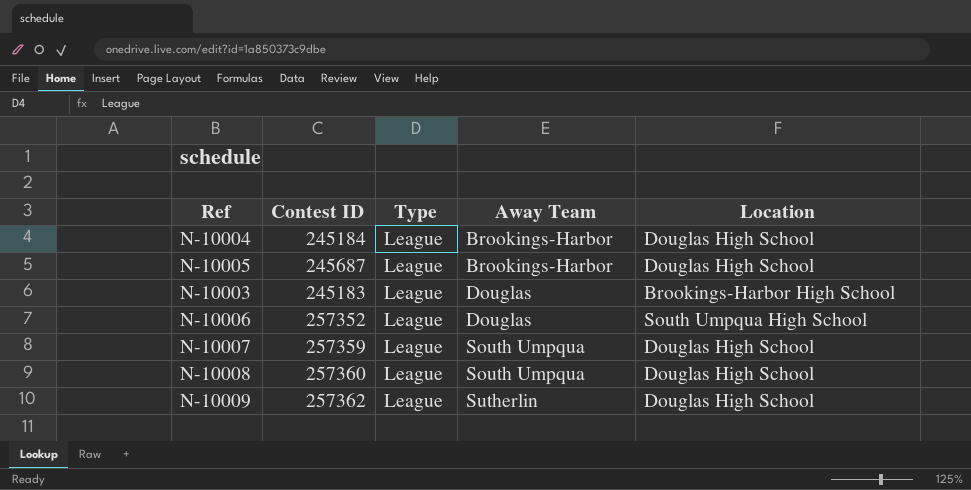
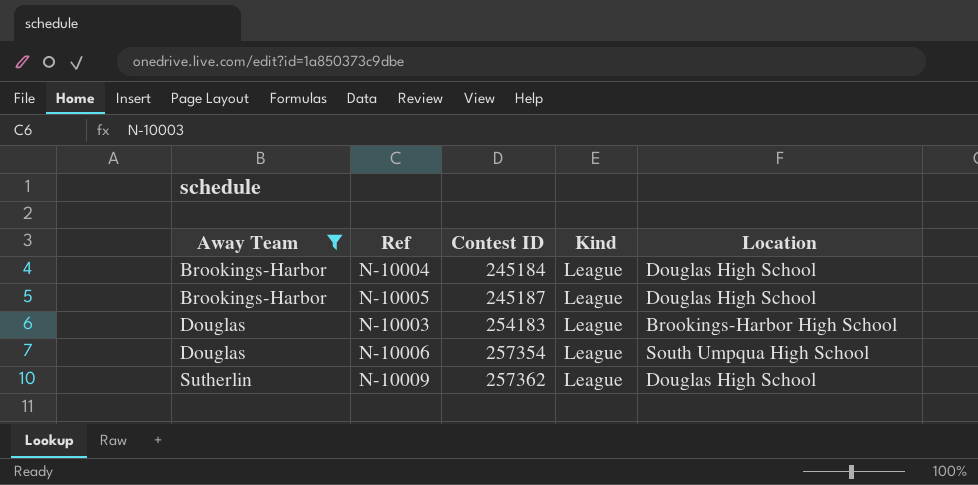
filter: none -> Away Team != South Umpqua
column Away Team | position: 4 -> 1
column name: Type -> Kind
N-10005 | Contest ID: 245687 -> 245187
N-10003 | Contest ID: 245183 -> 254183
N-10006 | Contest ID: 257352 -> 257354

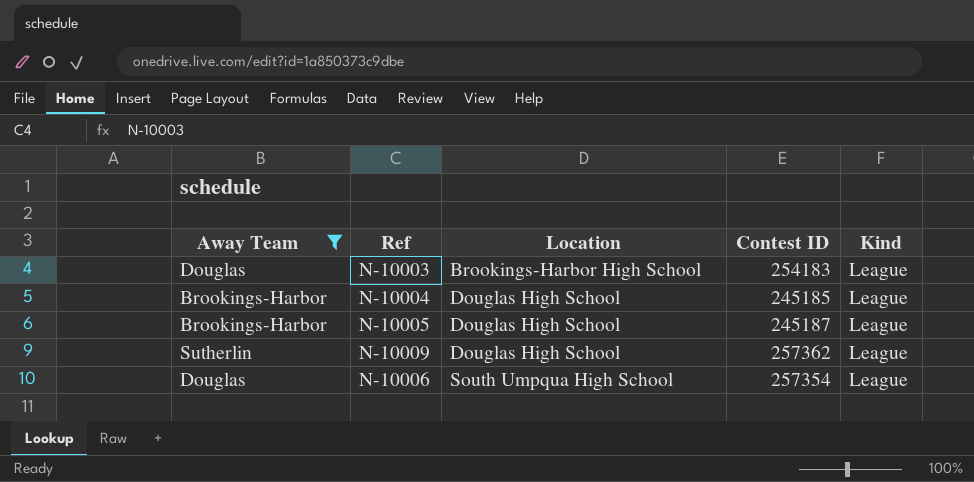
row order: Away Team ascending -> Location ascending
column Location | position: 5 -> 3
N-10004 | Contest ID: 245184 -> 245185

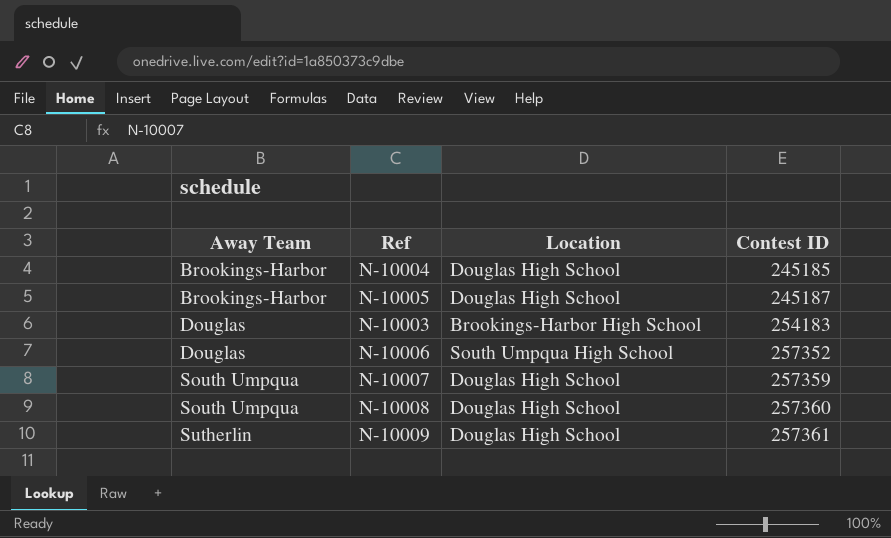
filter: Away Team != South Umpqua -> none
row order: Location ascending -> Away Team ascending
column Kind | position: 5 -> none
N-10006 | Contest ID: 257354 -> 257352
N-10009 | Contest ID: 257362 -> 257361

